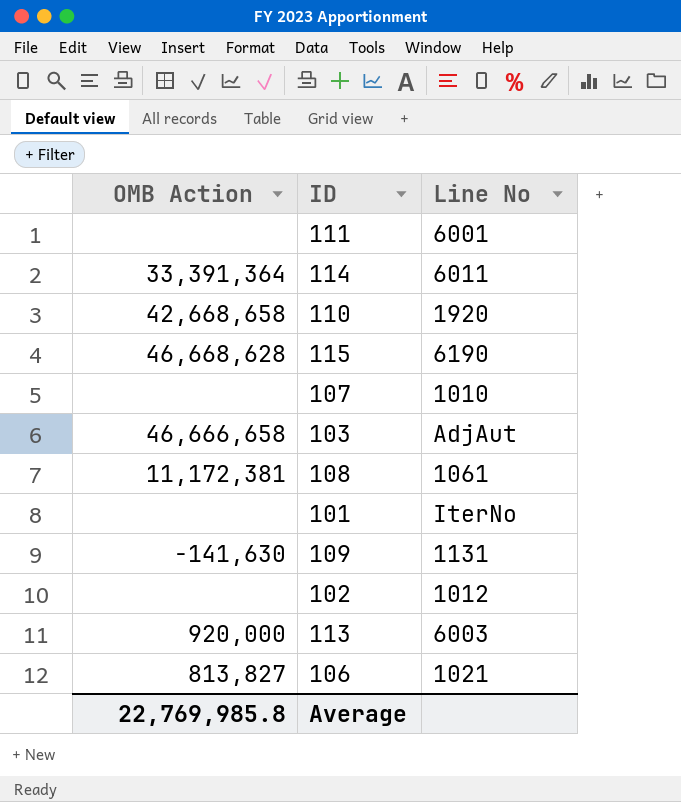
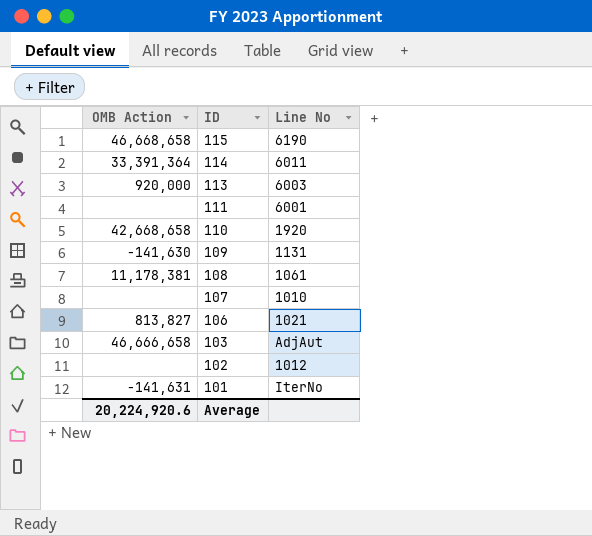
row order: none -> ID descending
115 | OMB Action: 46,668,628 -> 46,668,658
108 | OMB Action: 11,172,381 -> 11,178,381
101 | OMB Action: none -> -141,631
Average | OMB Action: 22,769,985.8 -> 20,224,920.6

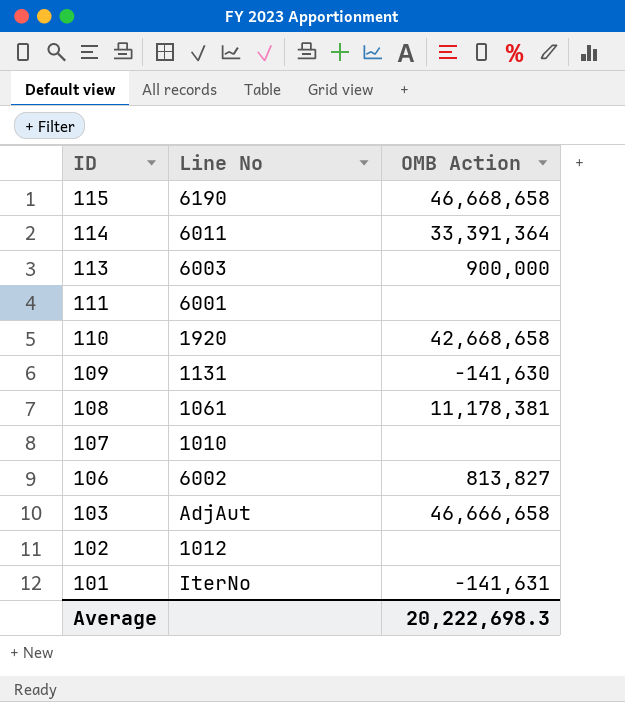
column OMB Action | position: 1 -> 3
113 | OMB Action: 920,000 -> 900,000
106 | Line No: 1021 -> 6002
Average | OMB Action: 20,224,920.6 -> 20,222,698.3

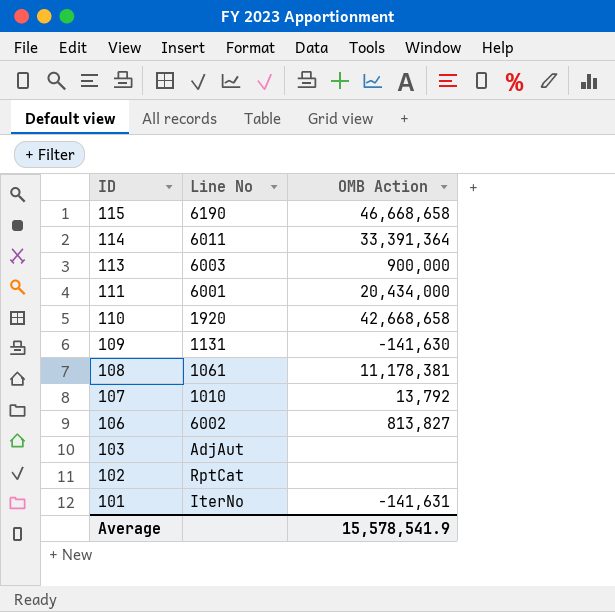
111 | OMB Action: none -> 20,434,000
107 | OMB Action: none -> 13,792
103 | OMB Action: 46,666,658 -> none
102 | Line No: 1012 -> RptCat
Average | OMB Action: 20,222,698.3 -> 15,578,541.9

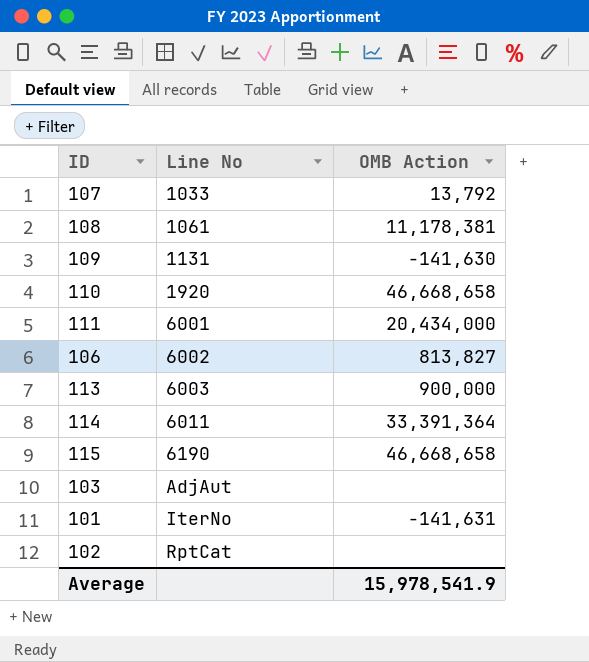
row order: ID descending -> Line No ascending
107 | Line No: 1010 -> 1033
110 | OMB Action: 42,668,658 -> 46,668,658
Average | OMB Action: 15,578,541.9 -> 15,978,541.9

